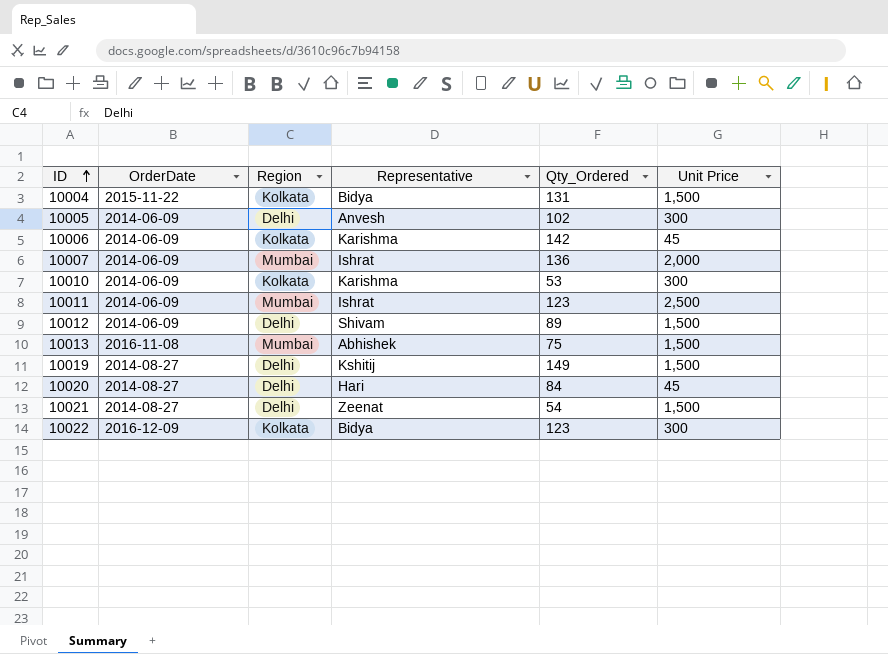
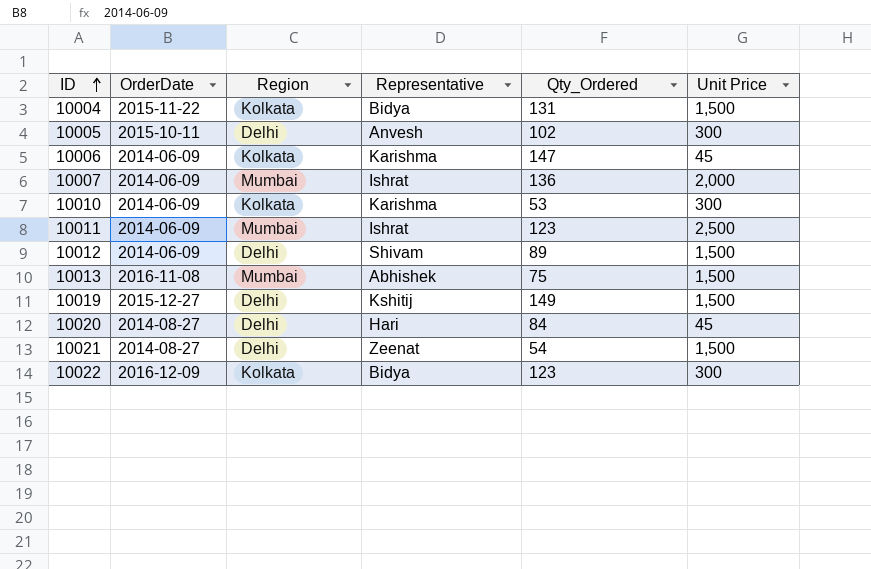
10005 | OrderDate: 2014-06-09 -> 2015-10-11
10006 | Qty_Ordered: 142 -> 147
10019 | OrderDate: 2014-08-27 -> 2015-12-27

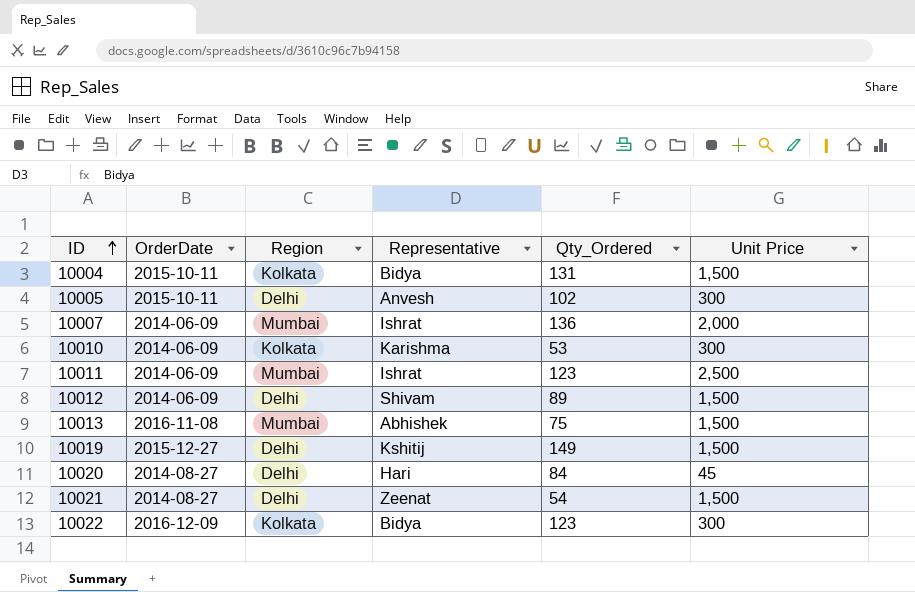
row 10006: 2014-06-09 | Kolkata | Karishma | 147 | 45 -> none
10004 | OrderDate: 2015-11-22 -> 2015-10-11

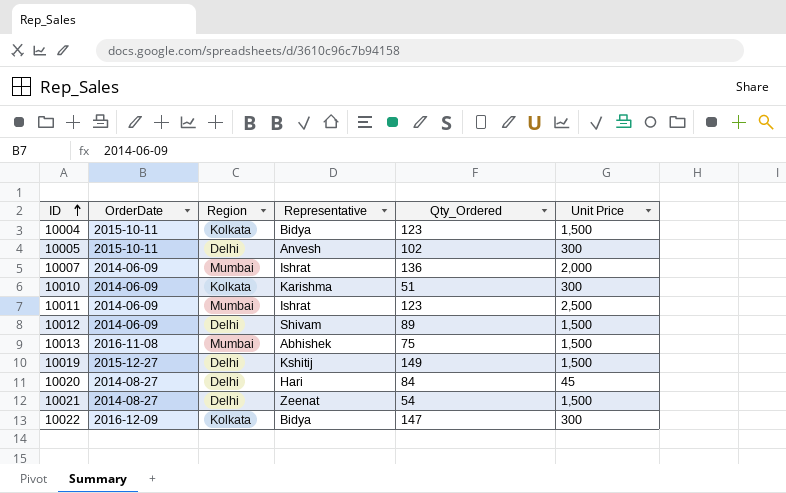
10004 | Qty_Ordered: 131 -> 123
10010 | Qty_Ordered: 53 -> 51
10022 | Qty_Ordered: 123 -> 147

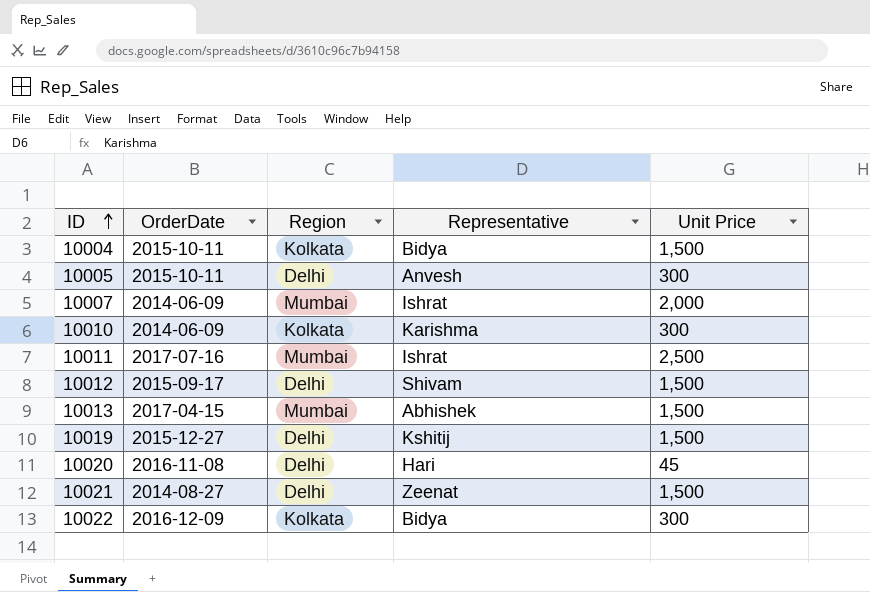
column Qty_Ordered | position: 5 -> none
10011 | OrderDate: 2014-06-09 -> 2017-07-16
10012 | OrderDate: 2014-06-09 -> 2015-09-17
10013 | OrderDate: 2016-11-08 -> 2017-04-15
10020 | OrderDate: 2014-08-27 -> 2016-11-08

